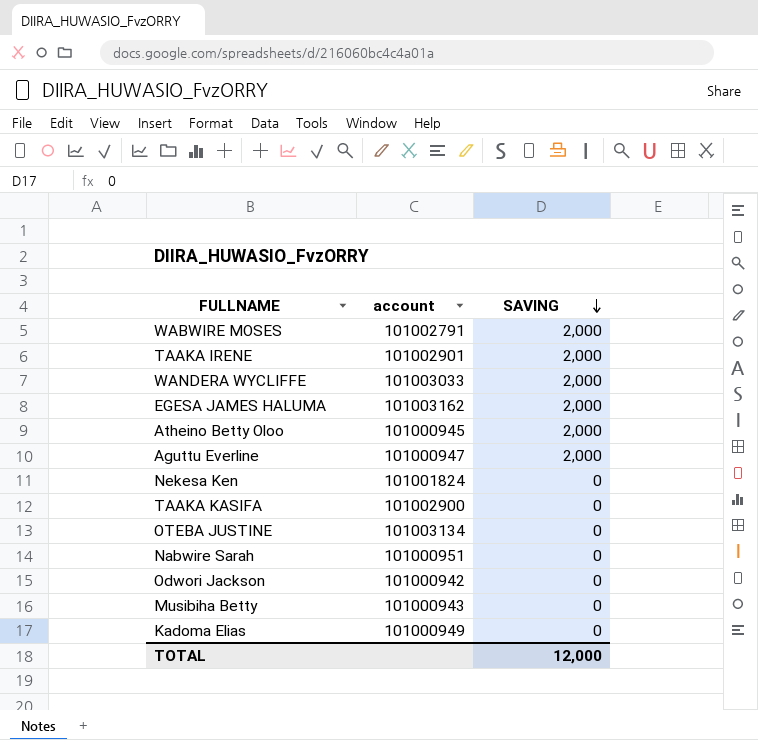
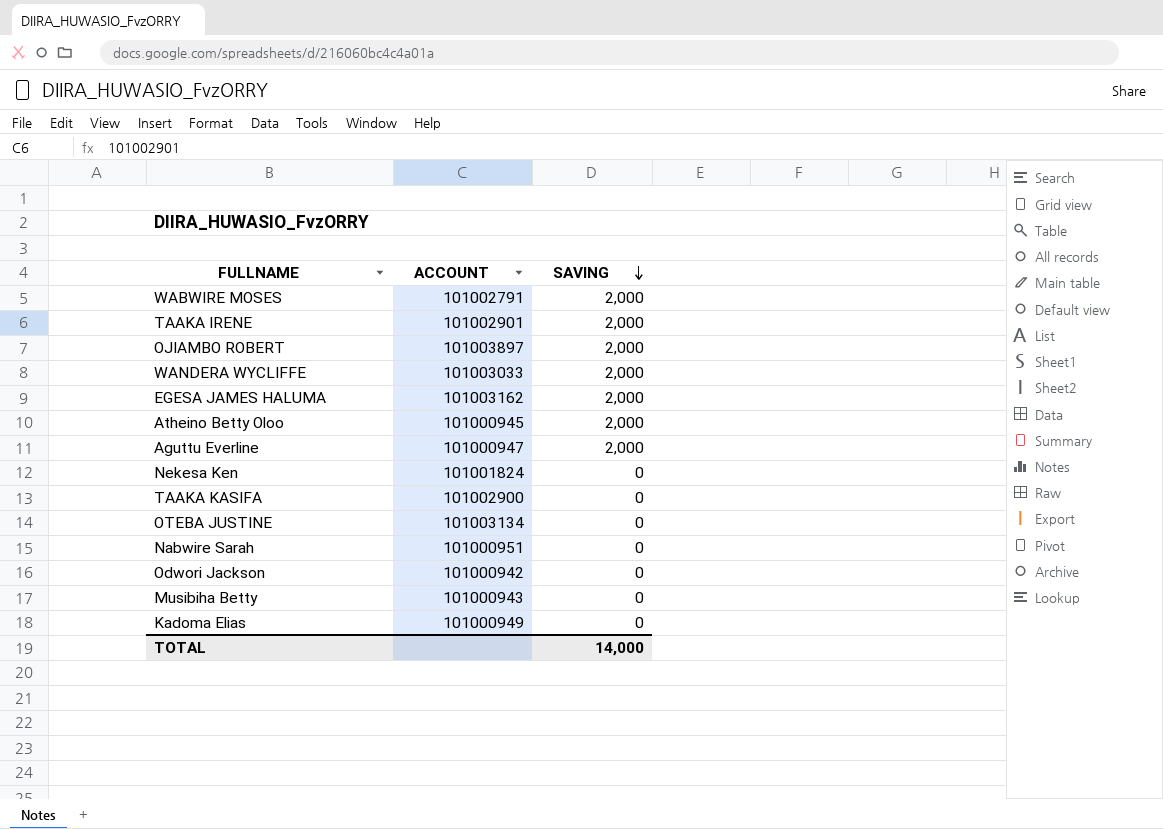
column name: account -> ACCOUNT
row OJIAMBO ROBERT: none -> 101003897 | 2,000
TOTAL | SAVING: 12,000 -> 14,000

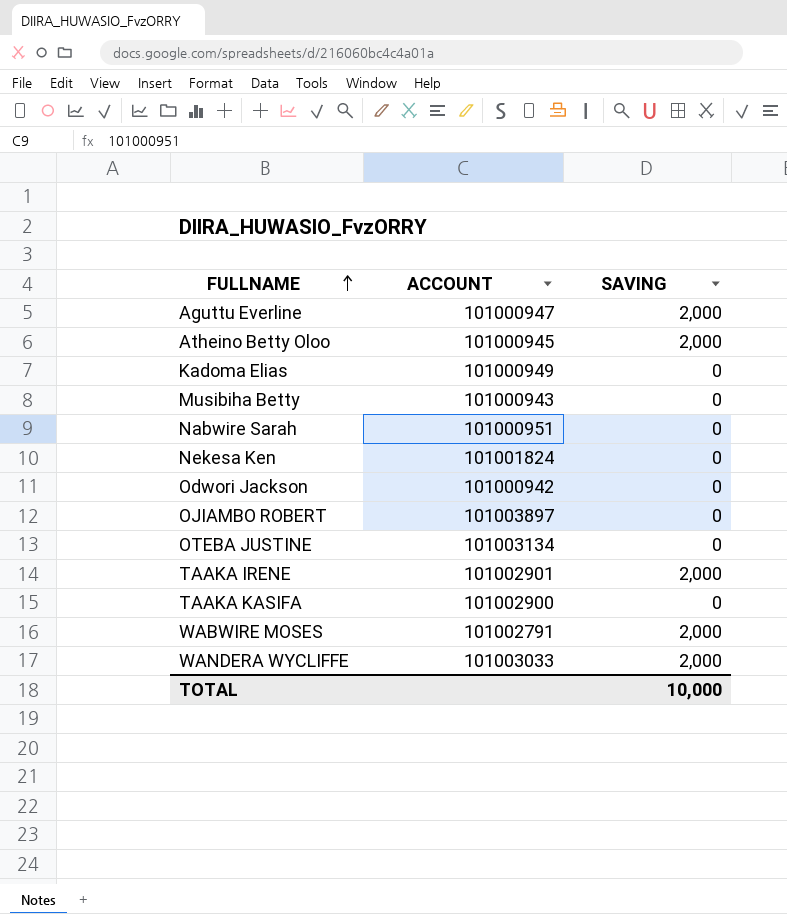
row order: SAVING descending -> FULLNAME ascending
row EGESA JAMES HALUMA: 101003162 | 2,000 -> none
OJIAMBO ROBERT | SAVING: 2,000 -> 0
TOTAL | SAVING: 14,000 -> 10,000

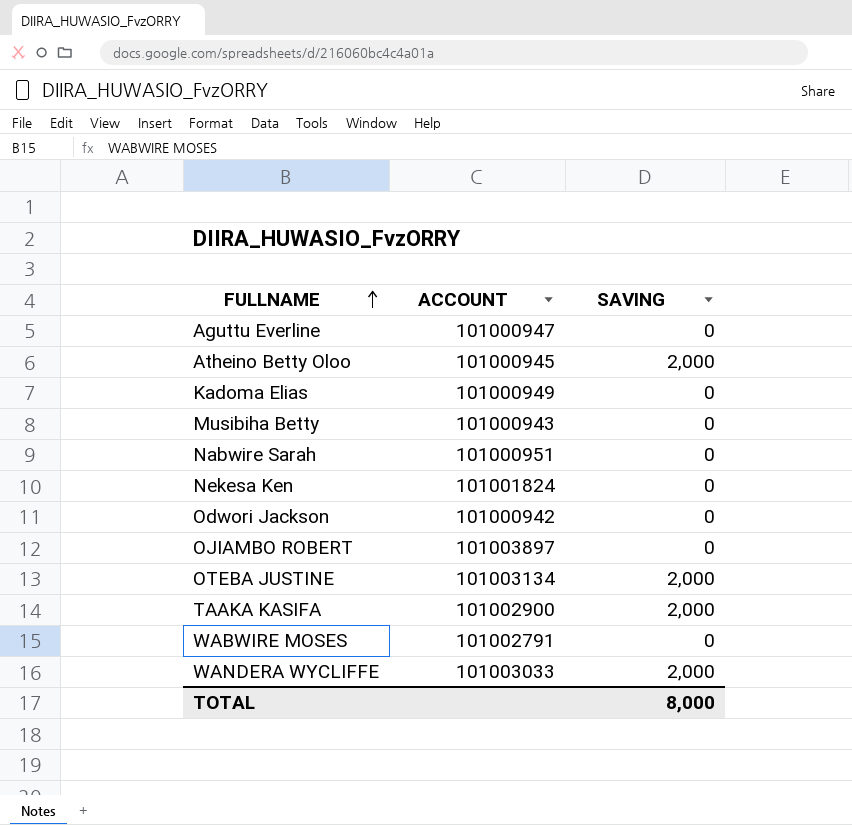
row TAAKA IRENE: 101002901 | 2,000 -> none
Aguttu Everline | SAVING: 2,000 -> 0
OTEBA JUSTINE | SAVING: 0 -> 2,000
TAAKA KASIFA | SAVING: 0 -> 2,000
WABWIRE MOSES | SAVING: 2,000 -> 0
TOTAL | SAVING: 10,000 -> 8,000

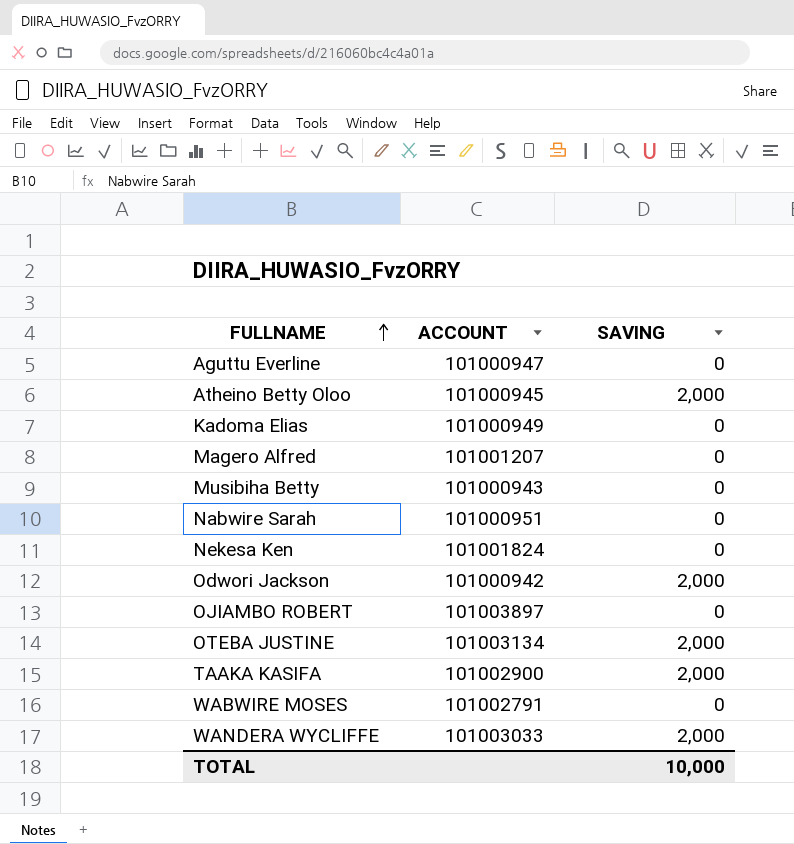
row Magero Alfred: none -> 101001207 | 0
Odwori Jackson | SAVING: 0 -> 2,000
TOTAL | SAVING: 8,000 -> 10,000

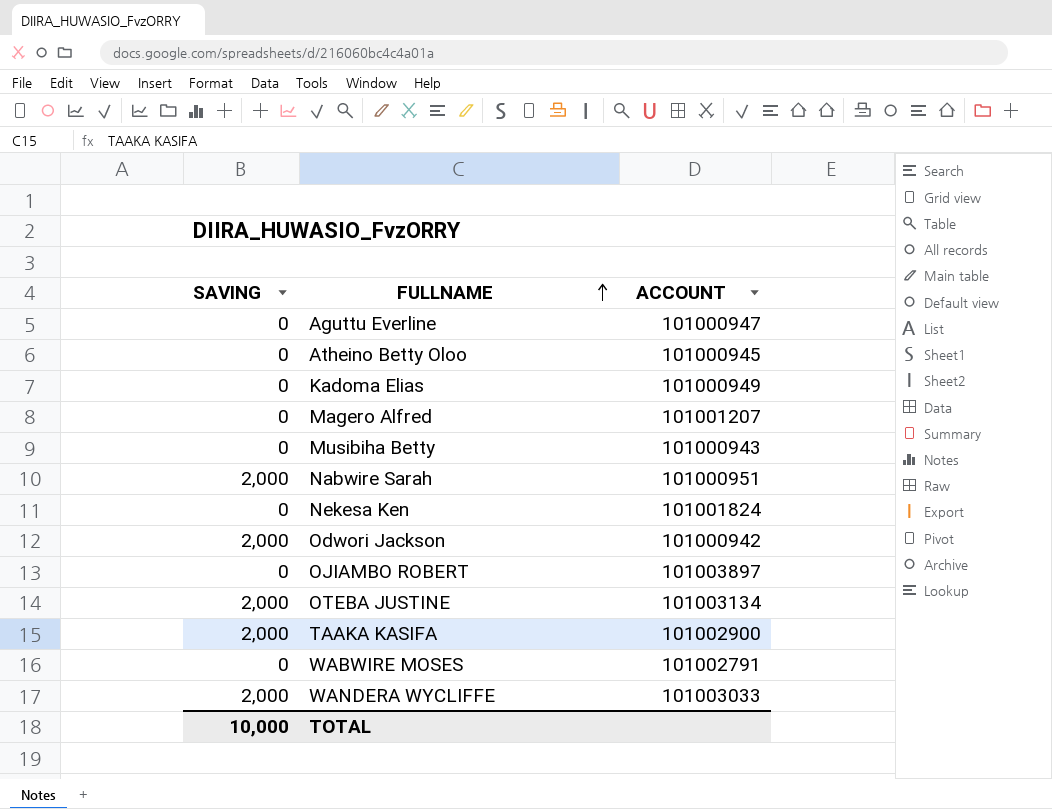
column SAVING | position: 3 -> 1
Atheino Betty Oloo | SAVING: 2,000 -> 0
Nabwire Sarah | SAVING: 0 -> 2,000

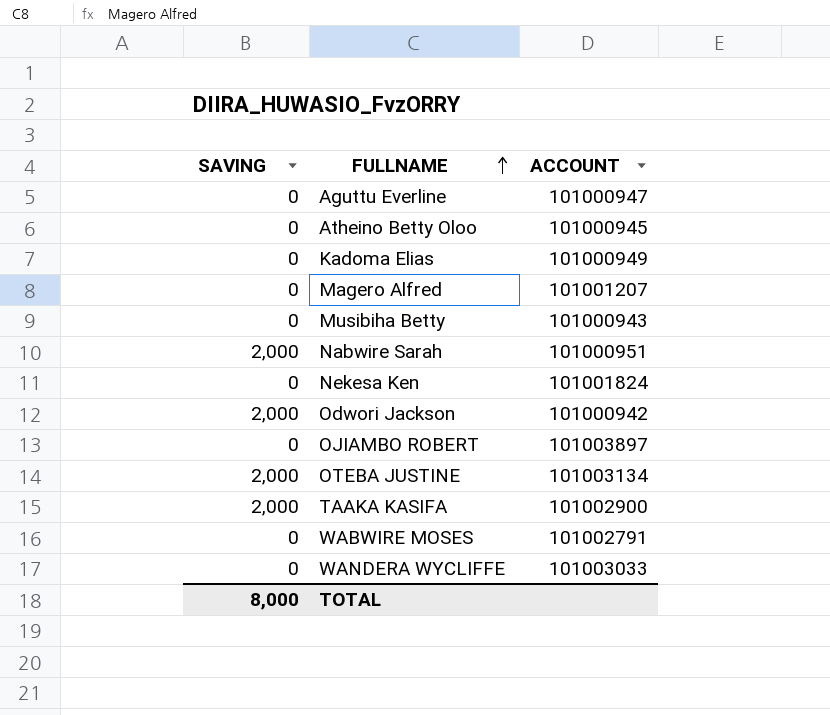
WANDERA WYCLIFFE | SAVING: 2,000 -> 0
TOTAL | SAVING: 10,000 -> 8,000

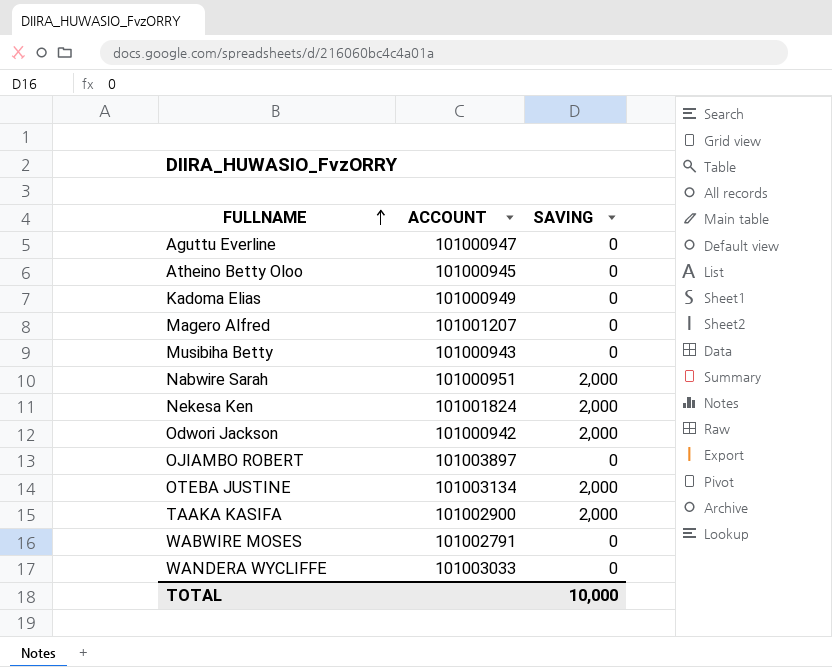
column SAVING | position: 1 -> 3
Nekesa Ken | SAVING: 0 -> 2,000
TOTAL | SAVING: 8,000 -> 10,000

